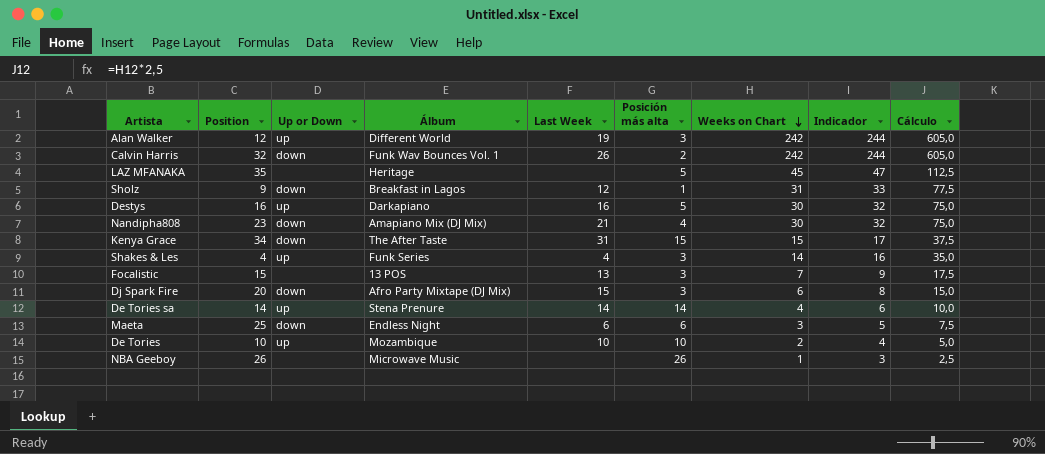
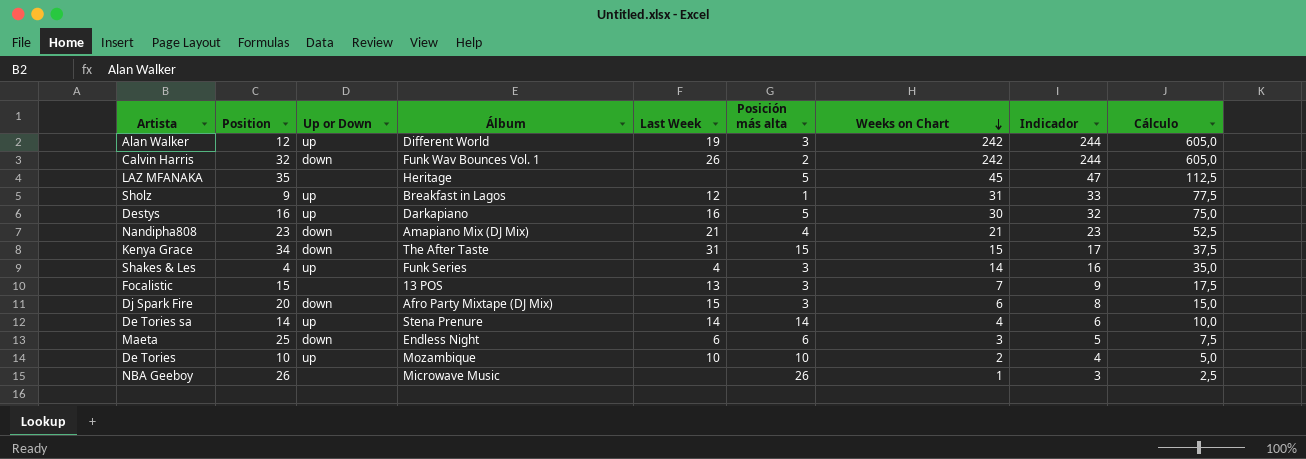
Sholz | Up or Down: down -> up
Nandipha808 | Weeks on Chart: 30 -> 21
Nandipha808 | Indicador: 32 -> 23
Nandipha808 | Cálculo: 75,0 -> 52,5

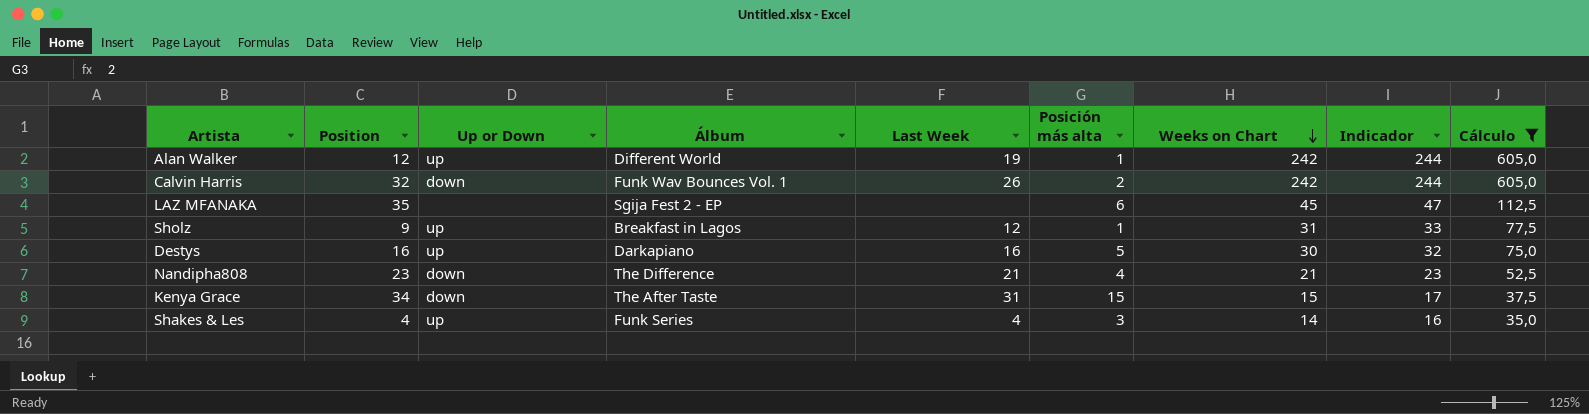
filter: none -> Cálculo >= 35,0
Alan Walker | Posición más alta: 3 -> 1
LAZ MFANAKA | Álbum: Heritage -> Sgija Fest 2 - EP
LAZ MFANAKA | Posición más alta: 5 -> 6
Nandipha808 | Álbum: Amapiano Mix (DJ Mix) -> The Difference

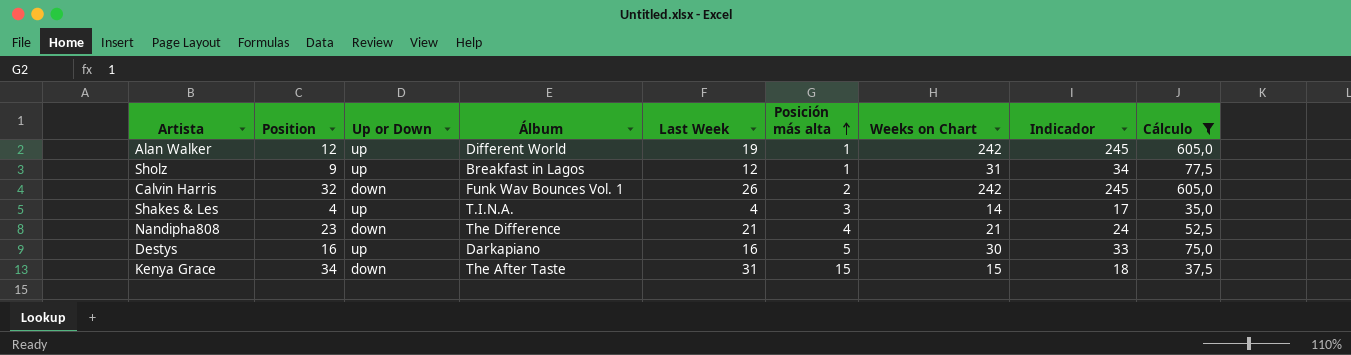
row order: Weeks on Chart descending -> Posición más alta ascending
column Indicador | formula: [Weeks on Chart] + 2 -> [Weeks on Chart] + 3
row LAZ MFANAKA: 35 | none | Sgija Fest 2 - EP | none | 6 | 45 | 47 | 112,5 -> none
Shakes & Les | Álbum: Funk Series -> T.I.N.A.

